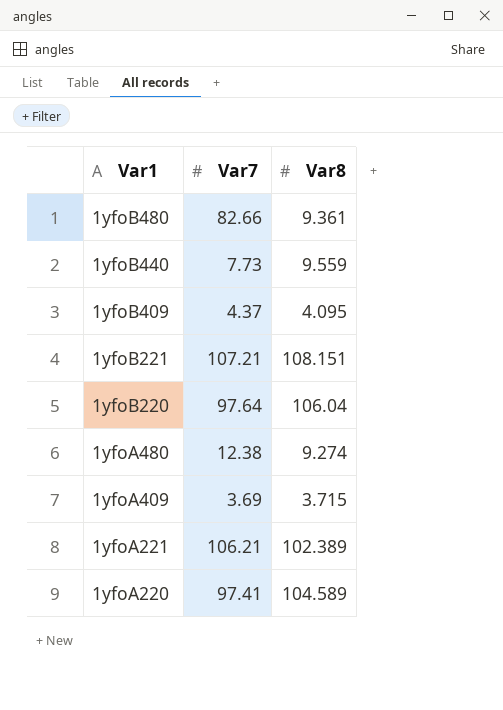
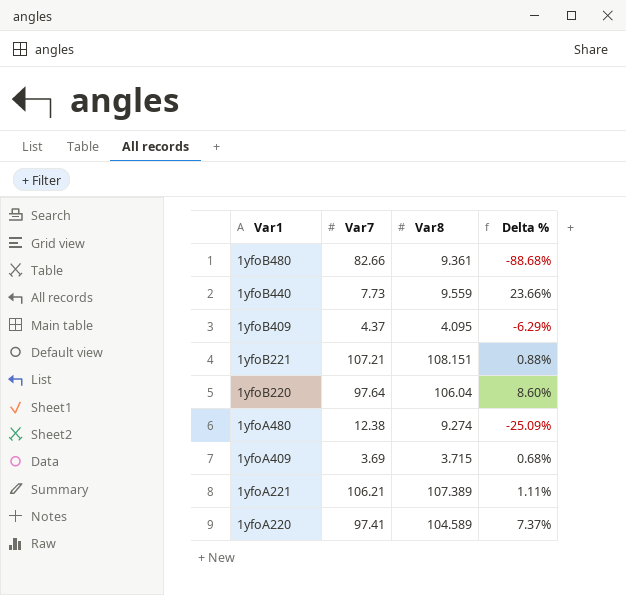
column Delta % | formula: none -> ([Var8] - [Var7]) / [Var7]
1yfoA221 | Var8: 102.389 -> 107.389

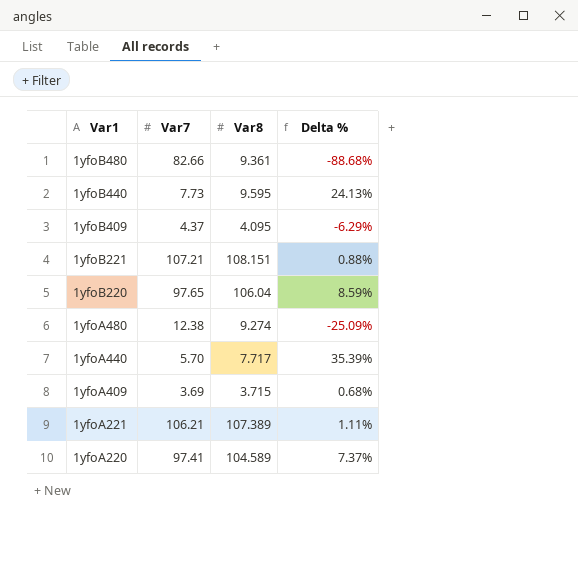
1yfoB440 | Var8: 9.559 -> 9.595
1yfoB440 | Delta %: 23.66% -> 24.13%
1yfoB220 | Var7: 97.64 -> 97.65
1yfoB220 | Delta %: 8.60% -> 8.59%
row 1yfoA440: none -> 5.70 | 7.717 | 35.39%

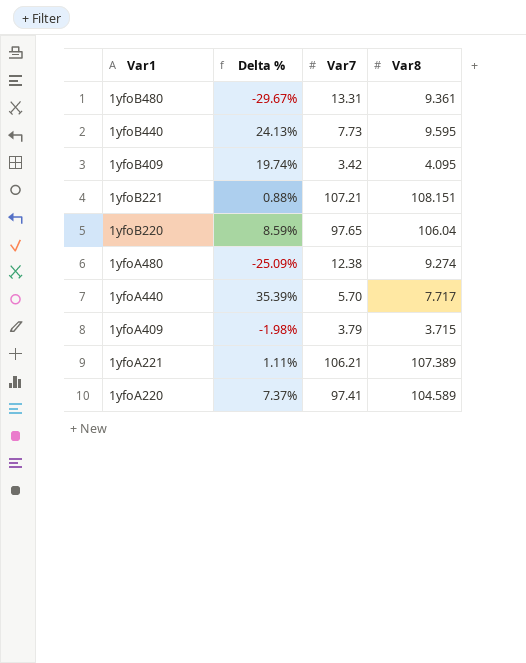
column Delta % | position: 4 -> 2
1yfoB480 | Delta %: -88.68% -> -29.67%
1yfoB480 | Var7: 82.66 -> 13.31
1yfoB409 | Delta %: -6.29% -> 19.74%
1yfoB409 | Var7: 4.37 -> 3.42
1yfoA409 | Delta %: 0.68% -> -1.98%
1yfoA409 | Var7: 3.69 -> 3.79

